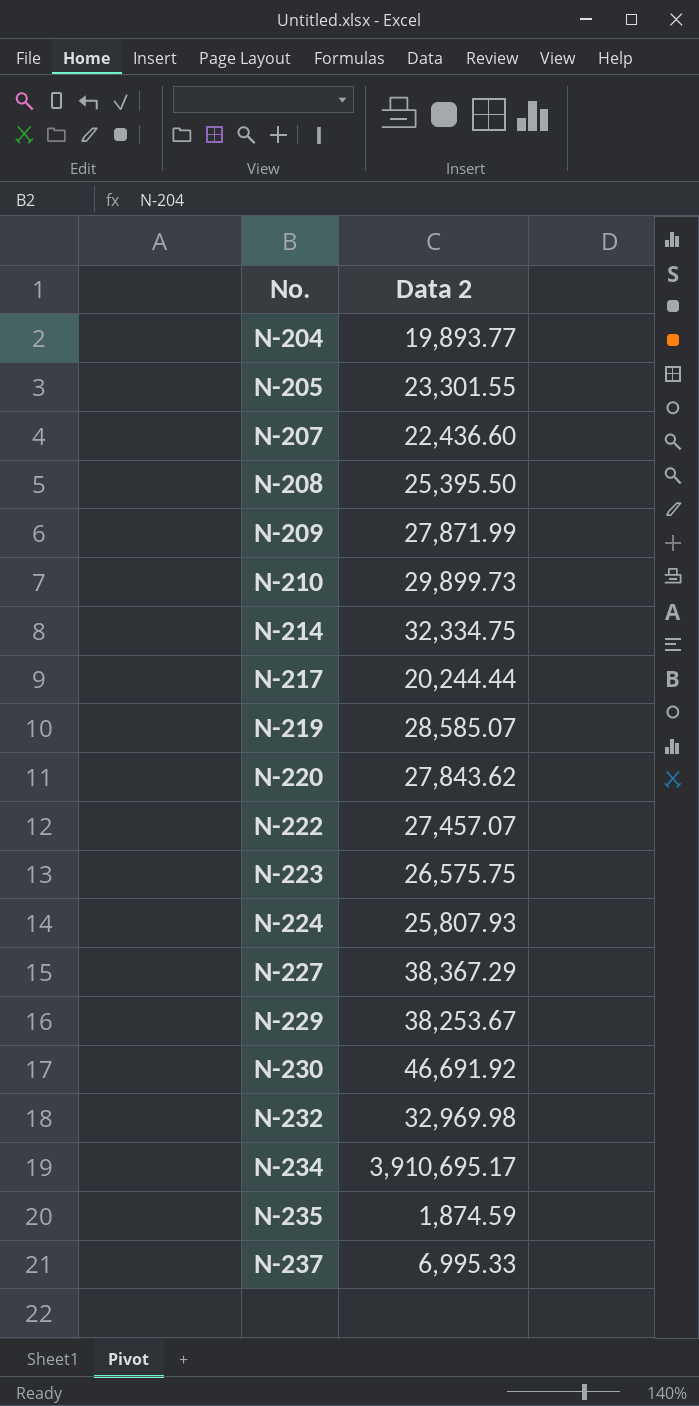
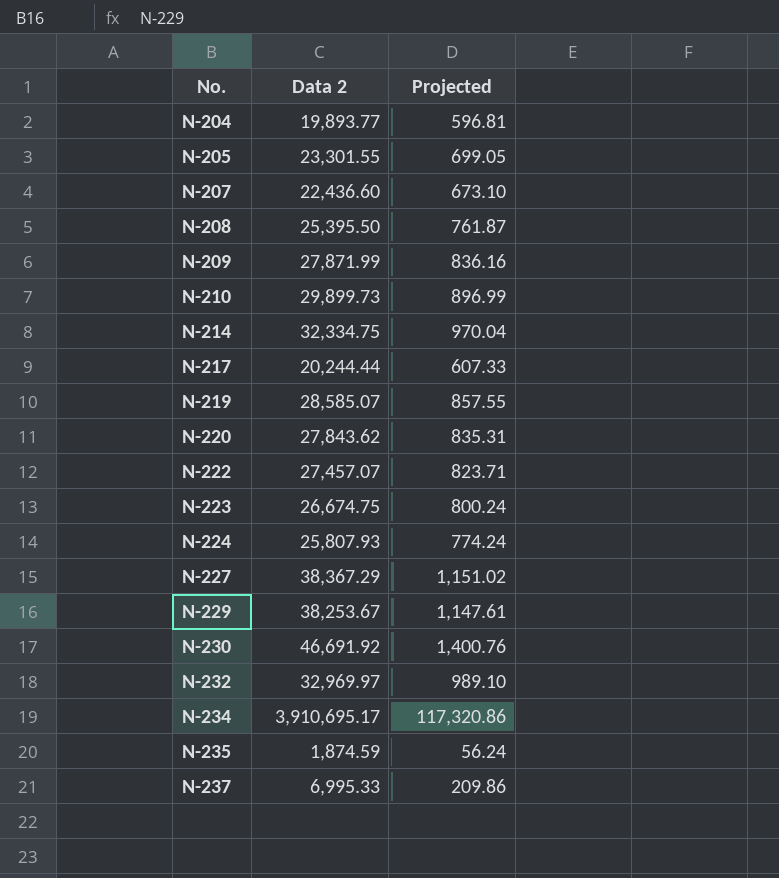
column Projected | formula: none -> [Data 2] * 0.03
N-223 | Data 2: 26,575.75 -> 26,674.75
N-232 | Data 2: 32,969.98 -> 32,969.97

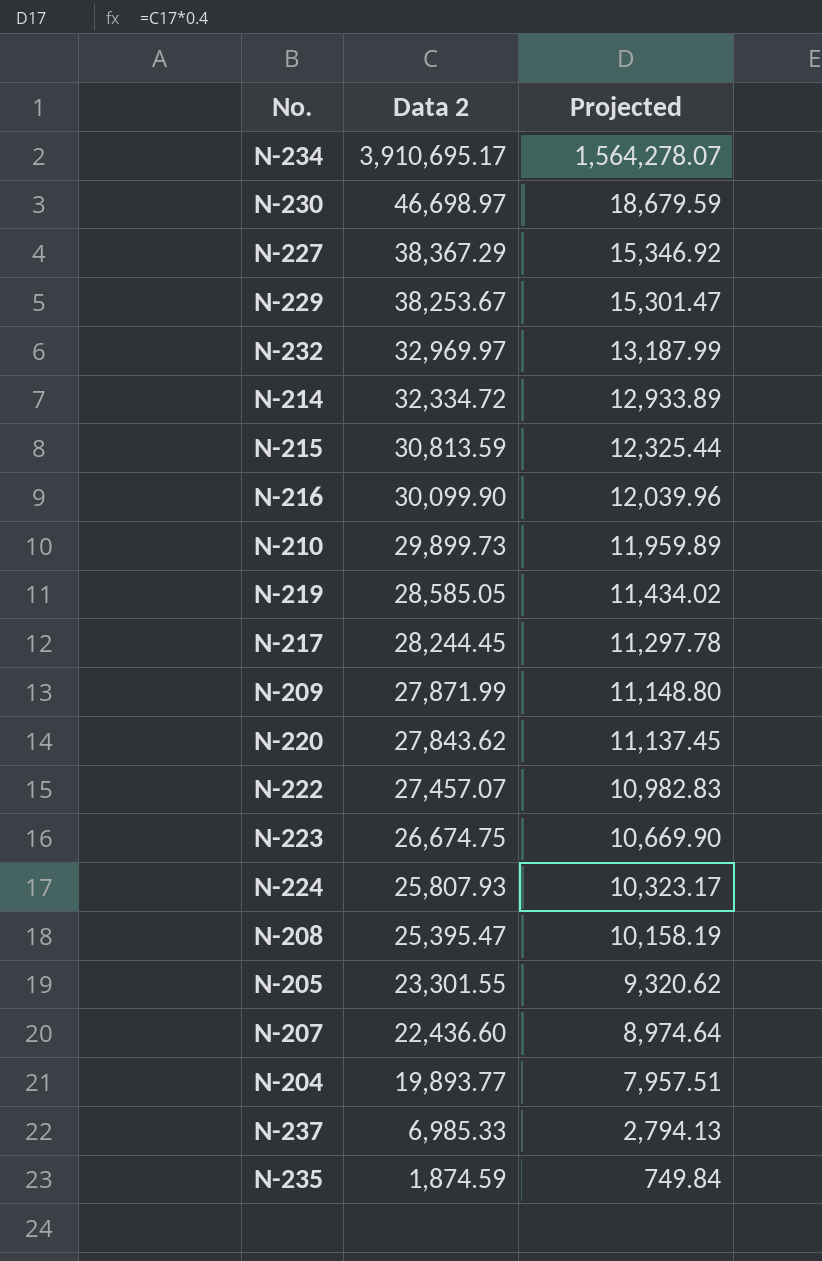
row order: No. ascending -> Data 2 descending
column Projected | formula: [Data 2] * 0.03 -> [Data 2] * 0.4
N-230 | Data 2: 46,691.92 -> 46,698.97
N-214 | Data 2: 32,334.75 -> 32,334.72
row N-215: none -> 30,813.59 | 12,325.44
row N-216: none -> 30,099.90 | 12,039.96
N-219 | Data 2: 28,585.07 -> 28,585.05
N-217 | Data 2: 20,244.44 -> 28,244.45
N-208 | Data 2: 25,395.50 -> 25,395.47
N-237 | Data 2: 6,995.33 -> 6,985.33

